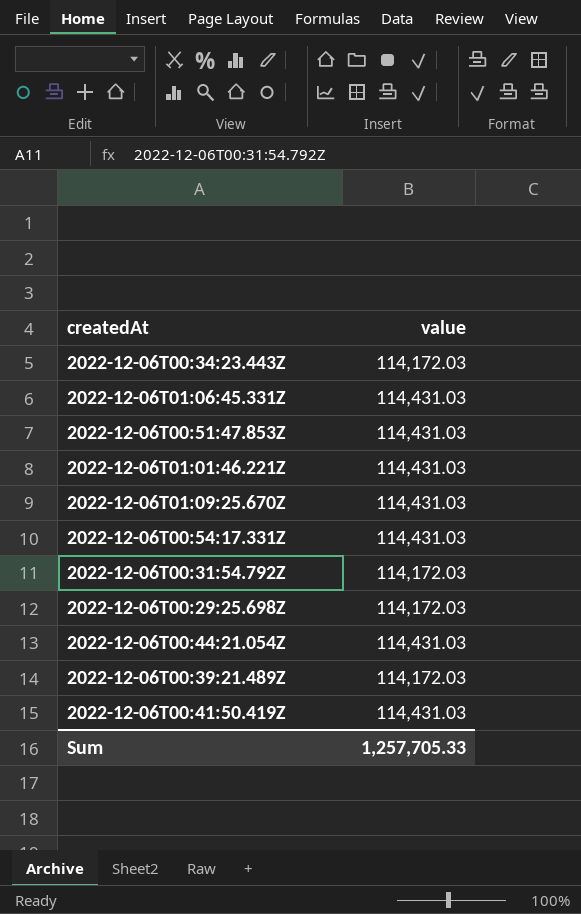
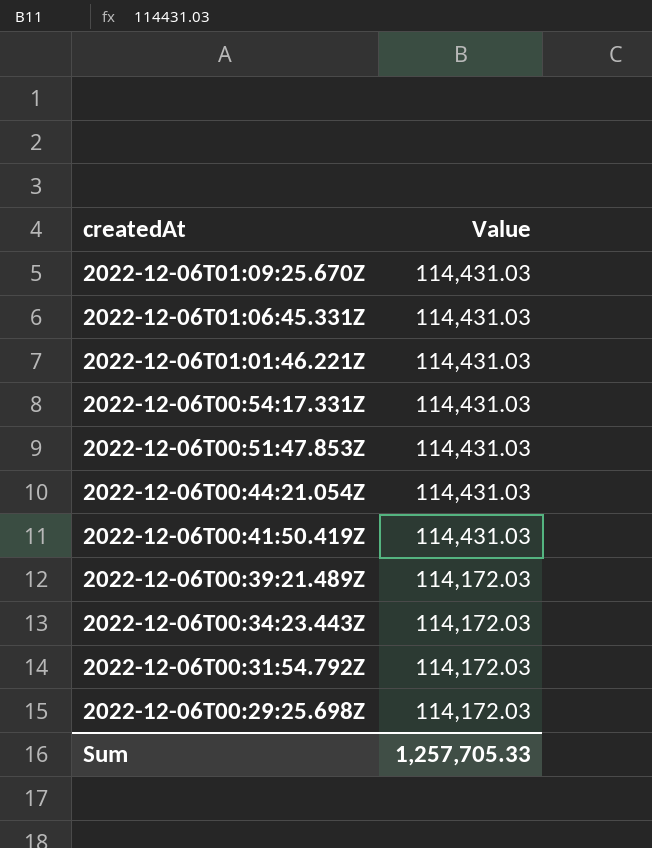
row order: none -> createdAt descending
column name: value -> Value

